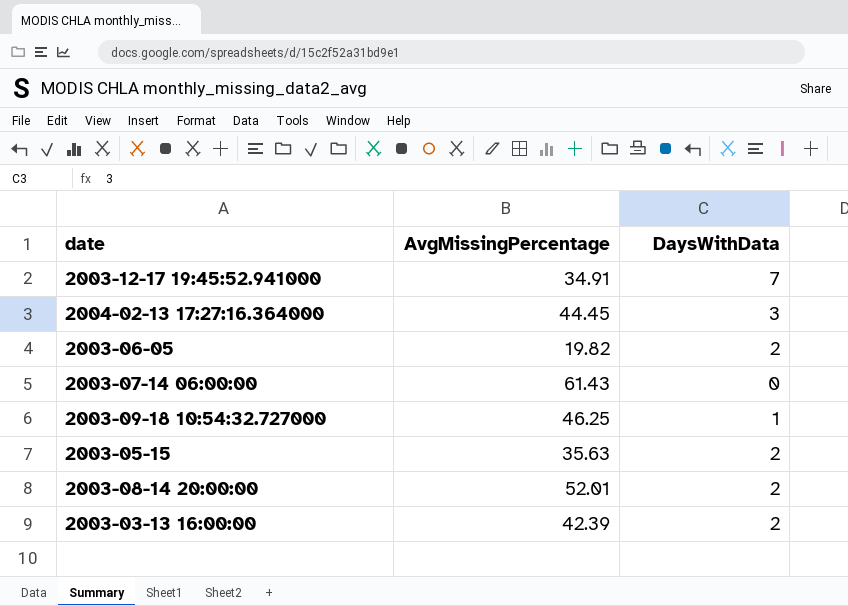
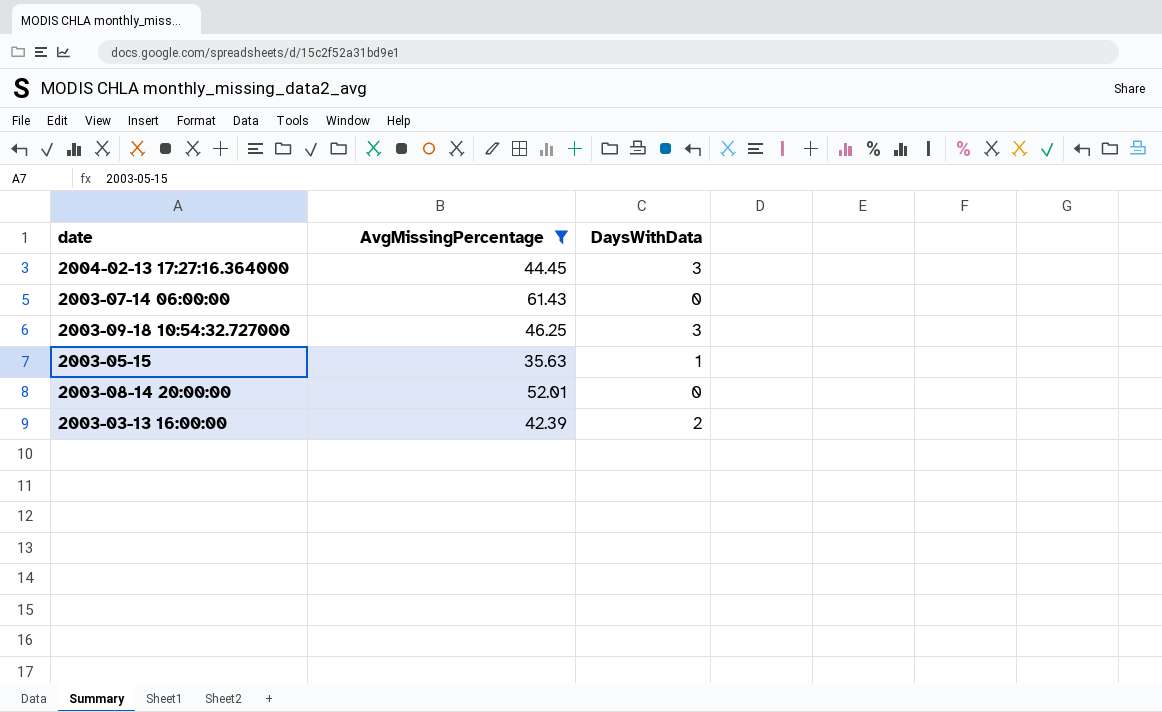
filter: none -> AvgMissingPercentage >= 35.63
2003-09-18 10:54:32.727000 | DaysWithData: 1 -> 3
2003-05-15 | DaysWithData: 2 -> 1
2003-08-14 20:00:00 | DaysWithData: 2 -> 0

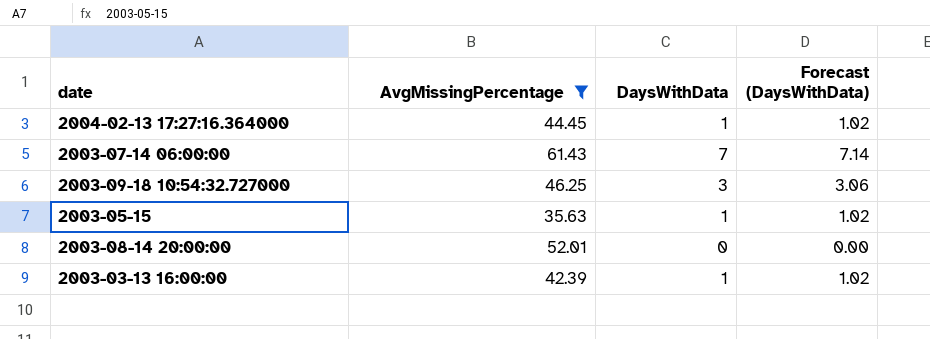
column Forecast (DaysWithData) | formula: none -> [DaysWithData] * 1.02
2004-02-13 17:27:16.364000 | DaysWithData: 3 -> 1
2003-07-14 06:00:00 | DaysWithData: 0 -> 7
2003-03-13 16:00:00 | DaysWithData: 2 -> 1

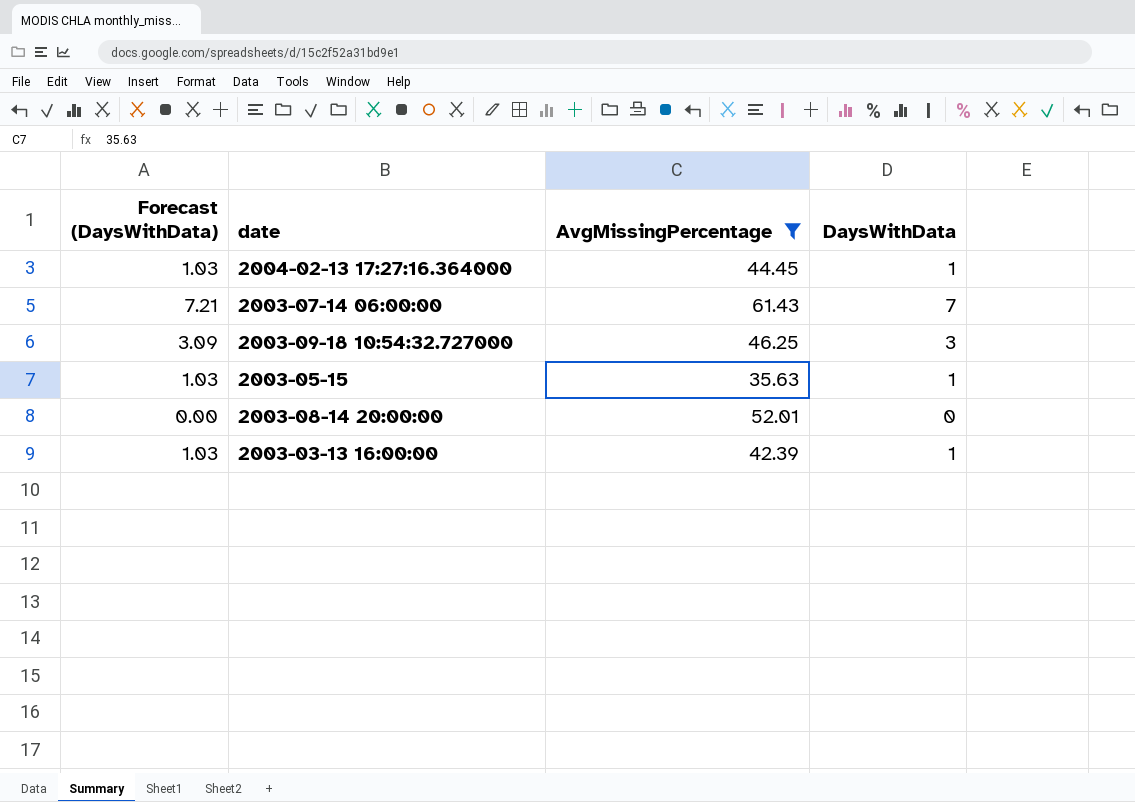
column Forecast (DaysWithData) | formula: [DaysWithData] * 1.02 -> [DaysWithData] * 1.03
column Forecast (DaysWithData) | position: 4 -> 1

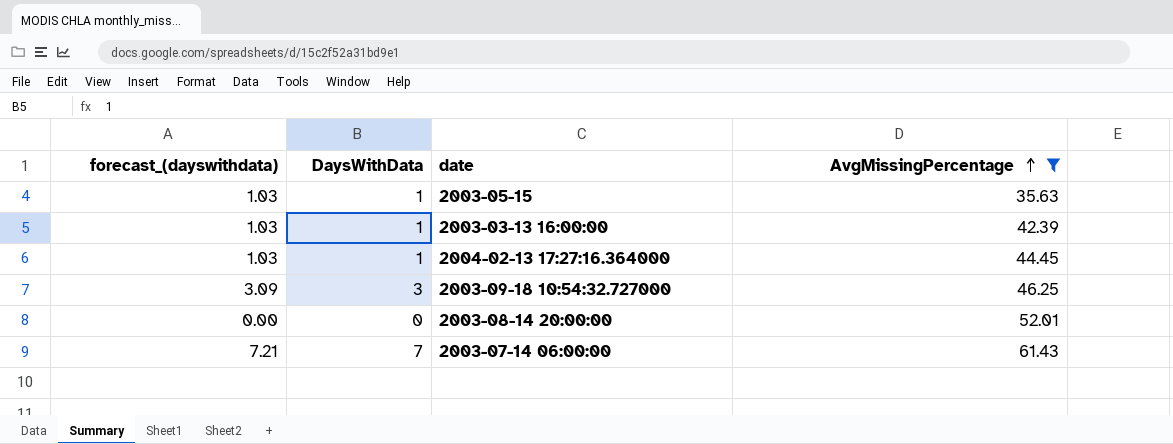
row order: none -> AvgMissingPercentage ascending
column name: Forecast (DaysWithData) -> forecast_(dayswithdata)
column DaysWithData | position: 4 -> 2

